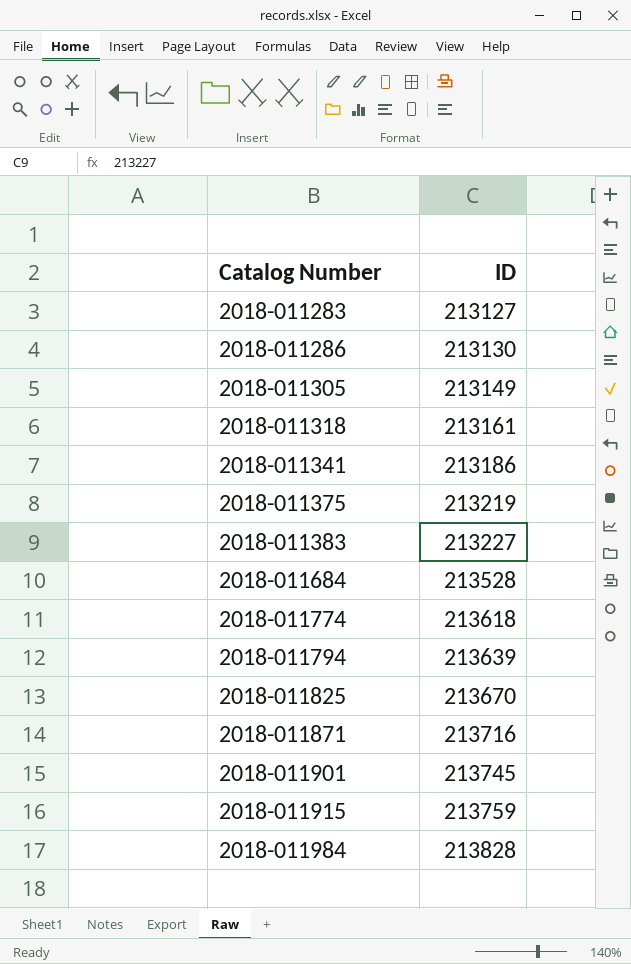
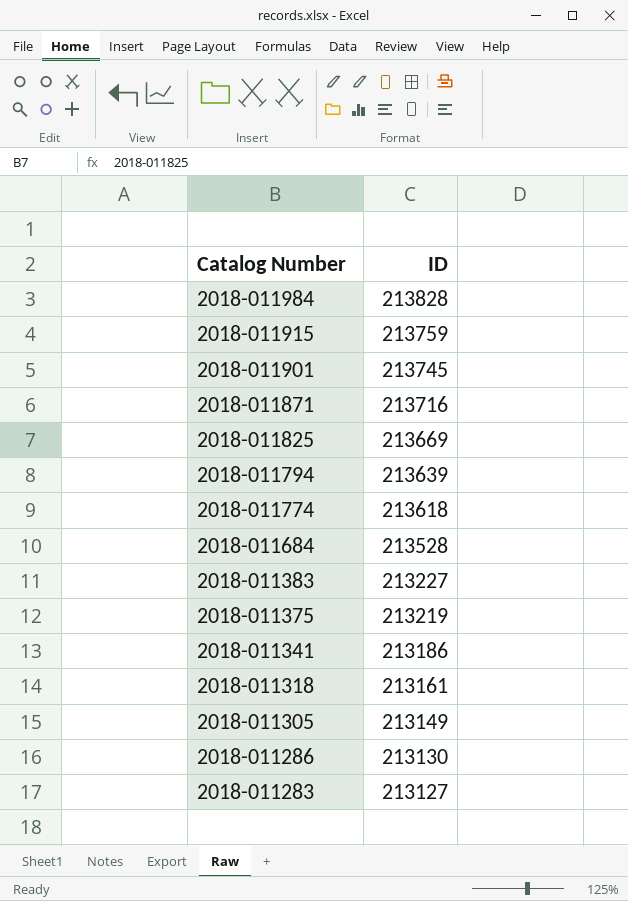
row order: Catalog Number ascending -> Catalog Number descending
2018-011825 | ID: 213670 -> 213669

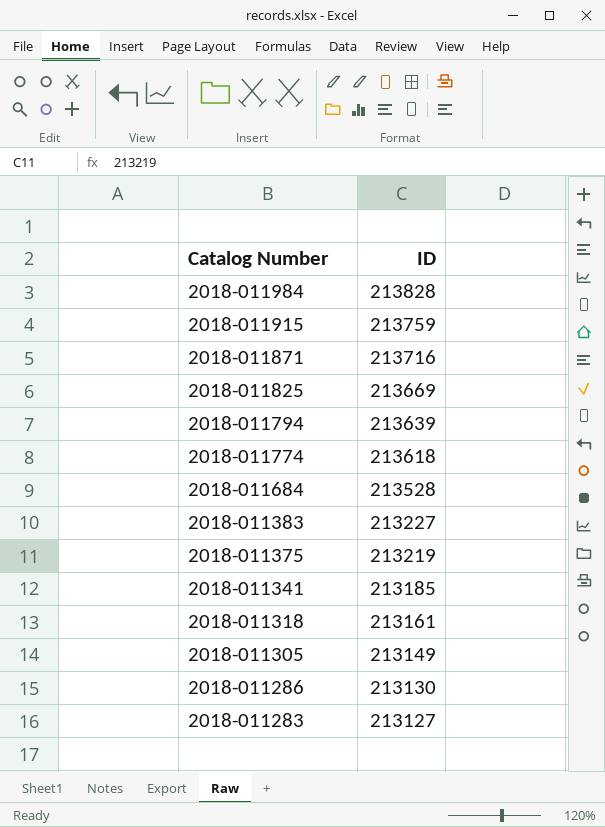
row 2018-011901: 213745 -> none
2018-011341 | ID: 213186 -> 213185

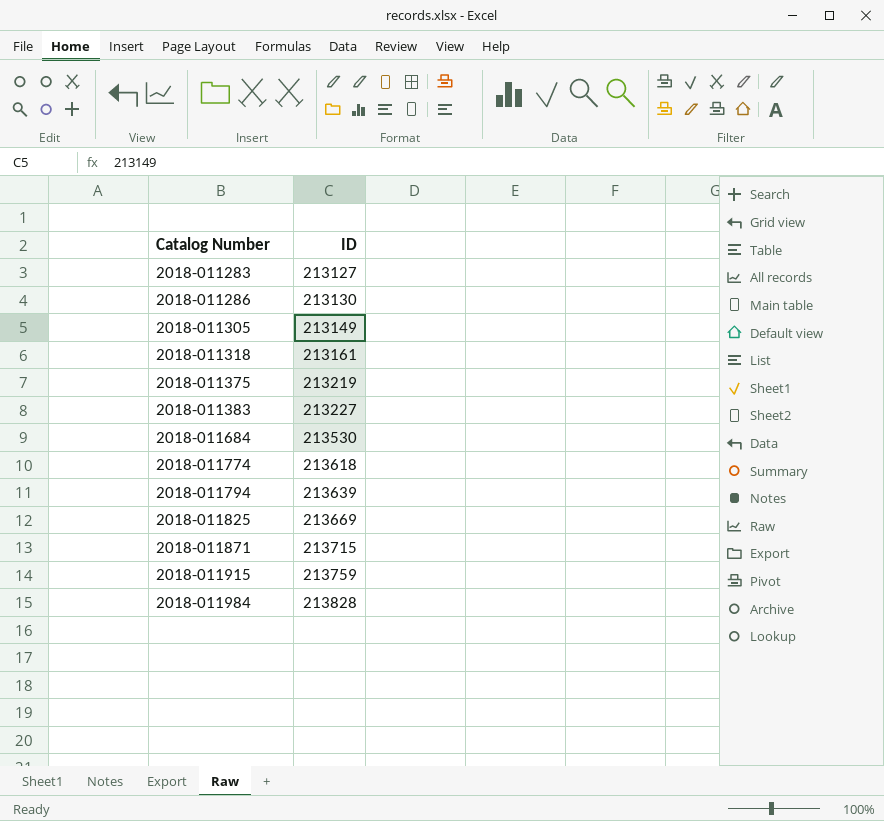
row order: Catalog Number descending -> Catalog Number ascending
row 2018-011341: 213185 -> none
2018-011684 | ID: 213528 -> 213530
2018-011871 | ID: 213716 -> 213715

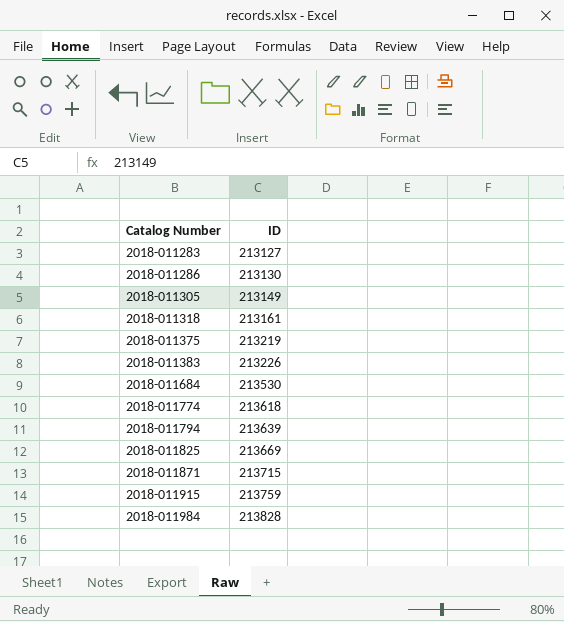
2018-011383 | ID: 213227 -> 213226

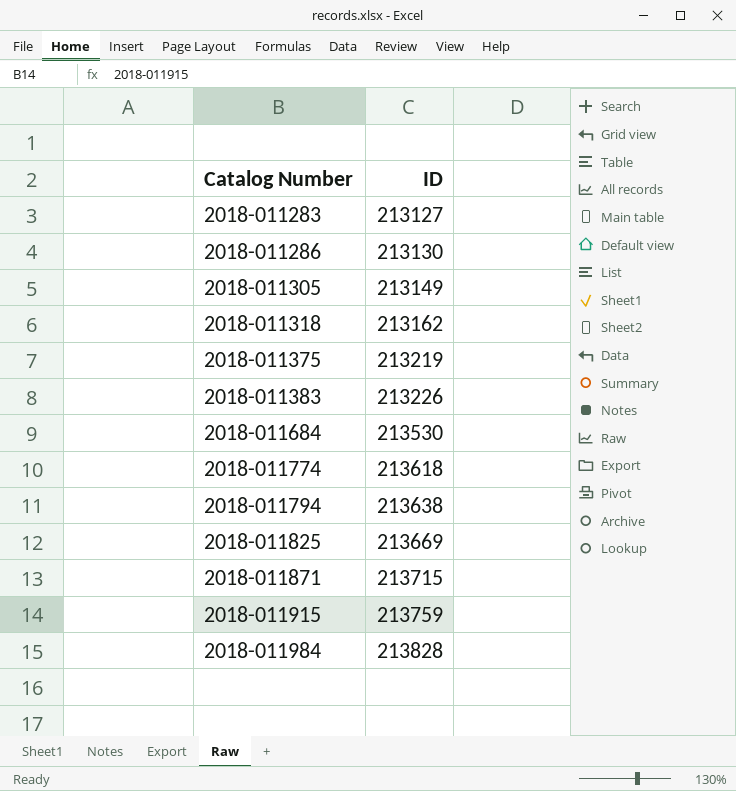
2018-011318 | ID: 213161 -> 213162
2018-011794 | ID: 213639 -> 213638

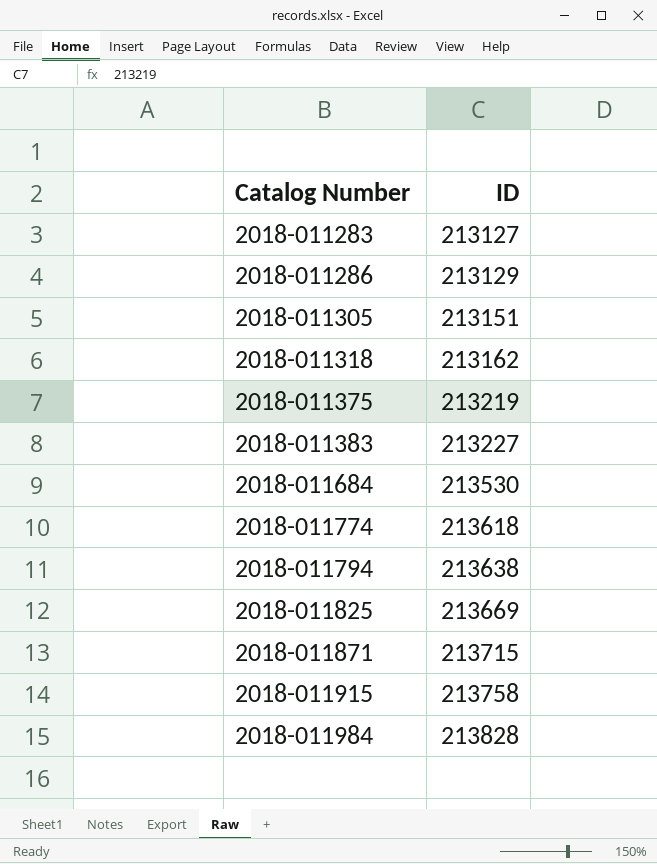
2018-011286 | ID: 213130 -> 213129
2018-011305 | ID: 213149 -> 213151
2018-011383 | ID: 213226 -> 213227
2018-011915 | ID: 213759 -> 213758

